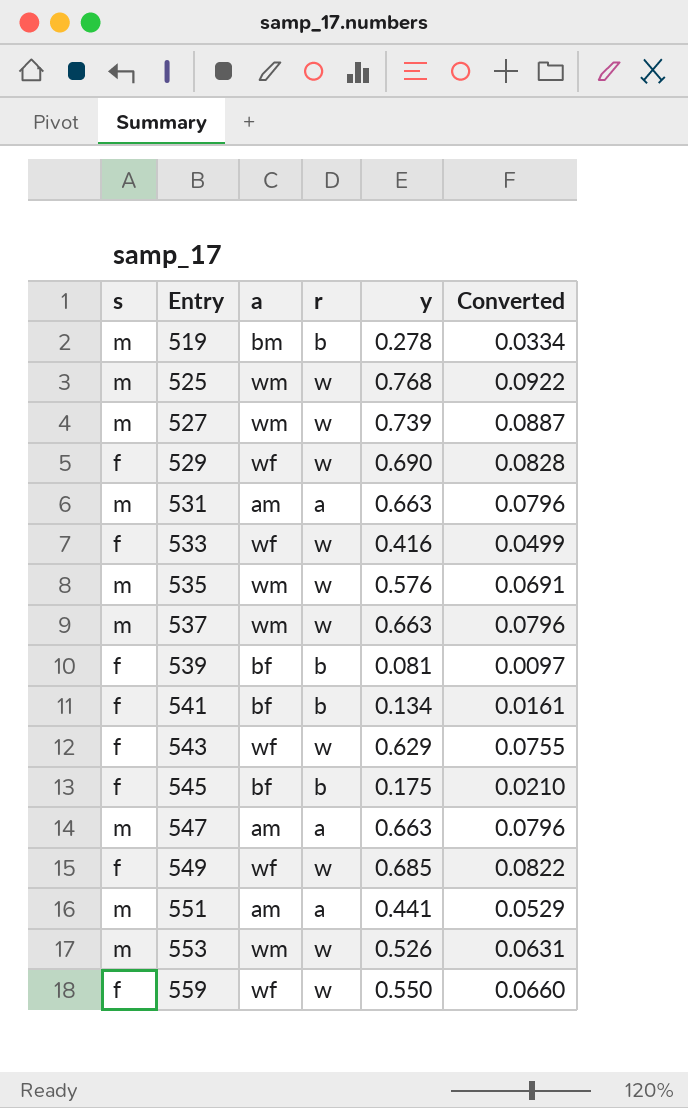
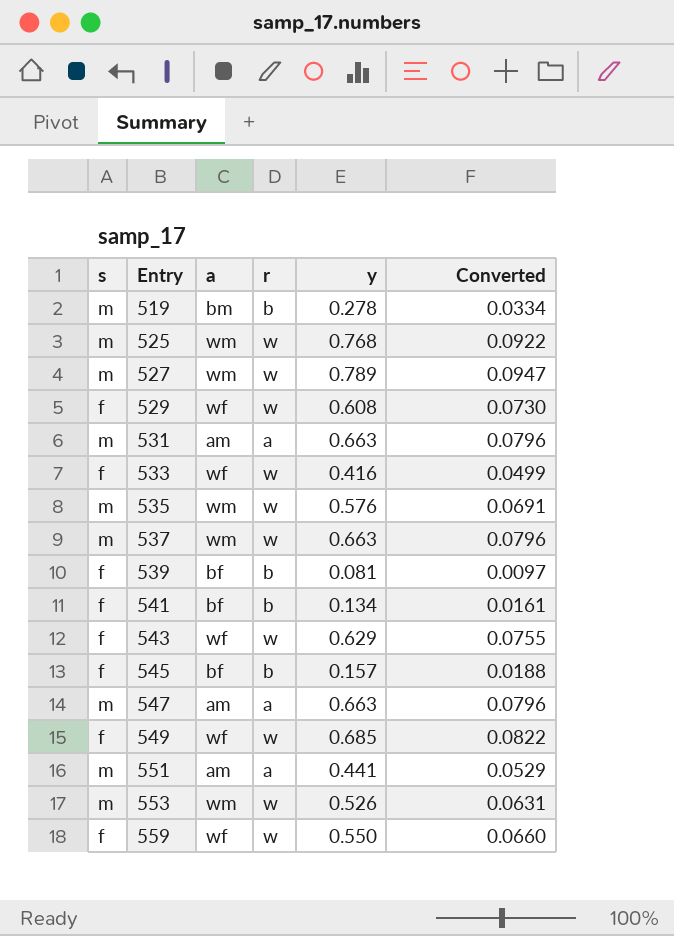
527 | y: 0.739 -> 0.789
527 | Converted: 0.0887 -> 0.0947
529 | y: 0.690 -> 0.608
529 | Converted: 0.0828 -> 0.0730
545 | y: 0.175 -> 0.157
545 | Converted: 0.0210 -> 0.0188

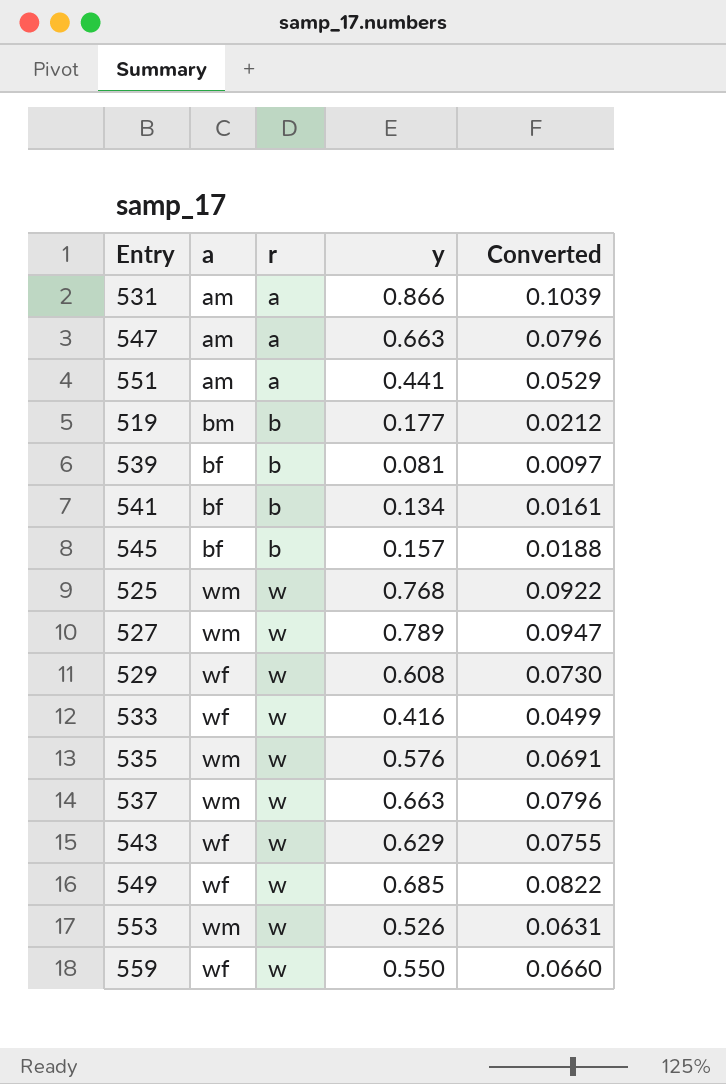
row order: Entry ascending -> r ascending
column s | position: 1 -> none
531 | y: 0.663 -> 0.866
531 | Converted: 0.0796 -> 0.1039
519 | y: 0.278 -> 0.177
519 | Converted: 0.0334 -> 0.0212

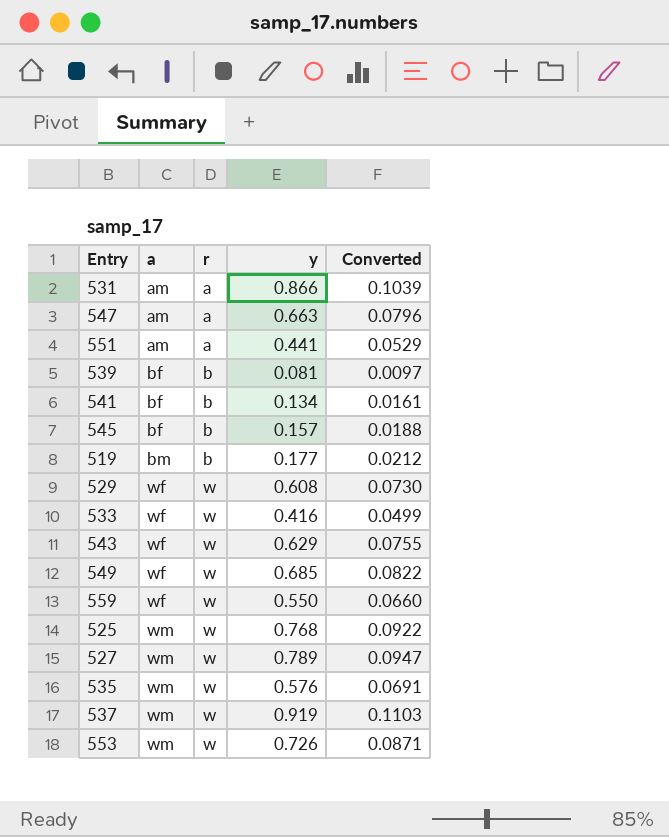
row order: r ascending -> a ascending
537 | y: 0.663 -> 0.919
537 | Converted: 0.0796 -> 0.1103
553 | y: 0.526 -> 0.726
553 | Converted: 0.0631 -> 0.0871

